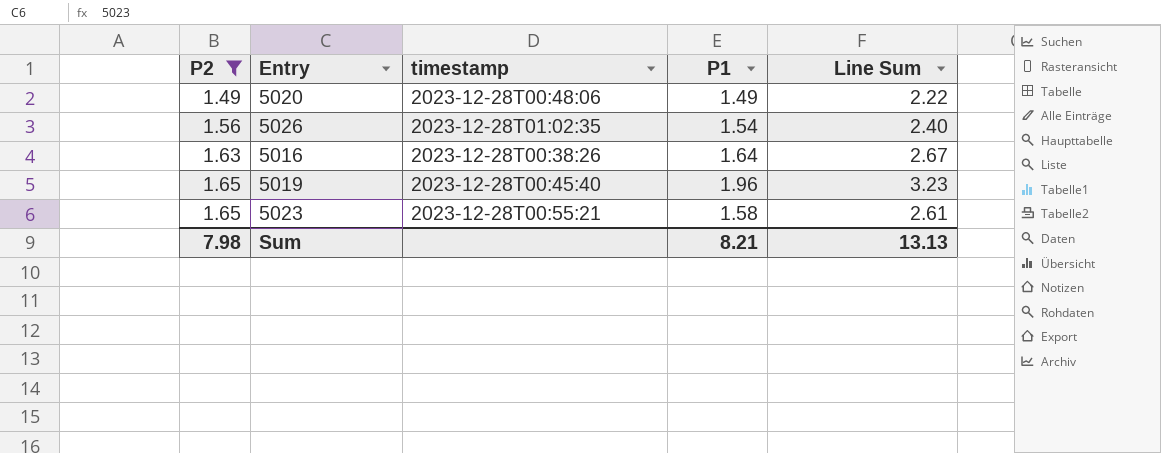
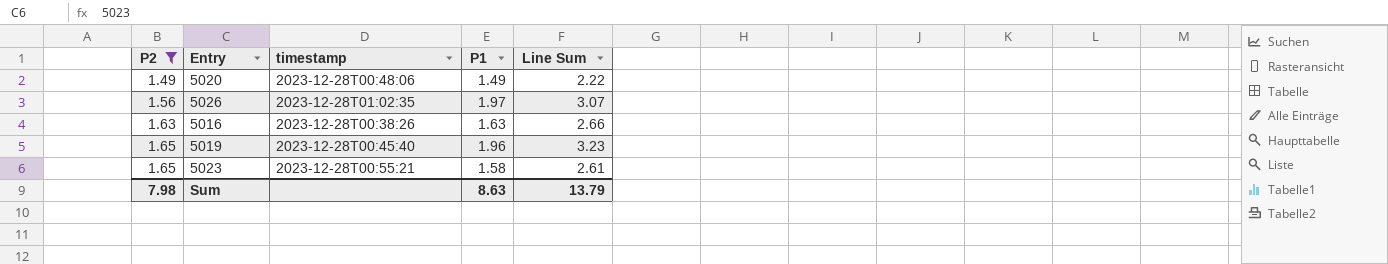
5026 | P1: 1.54 -> 1.97
5026 | Line Sum: 2.40 -> 3.07
5016 | P1: 1.64 -> 1.63
5016 | Line Sum: 2.67 -> 2.66
Sum | P1: 8.21 -> 8.63
Sum | Line Sum: 13.13 -> 13.79

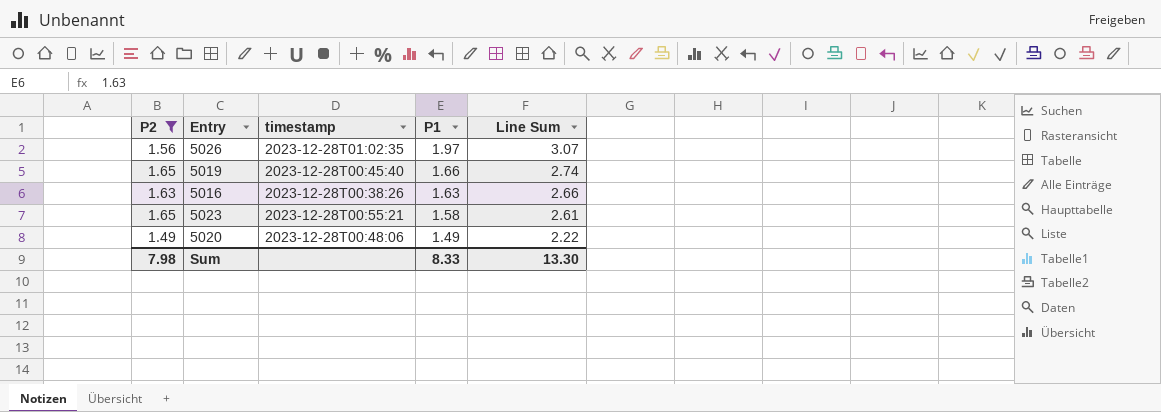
row order: P2 ascending -> P1 descending
5019 | P1: 1.96 -> 1.66
5019 | Line Sum: 3.23 -> 2.74
Sum | P1: 8.63 -> 8.33
Sum | Line Sum: 13.79 -> 13.30

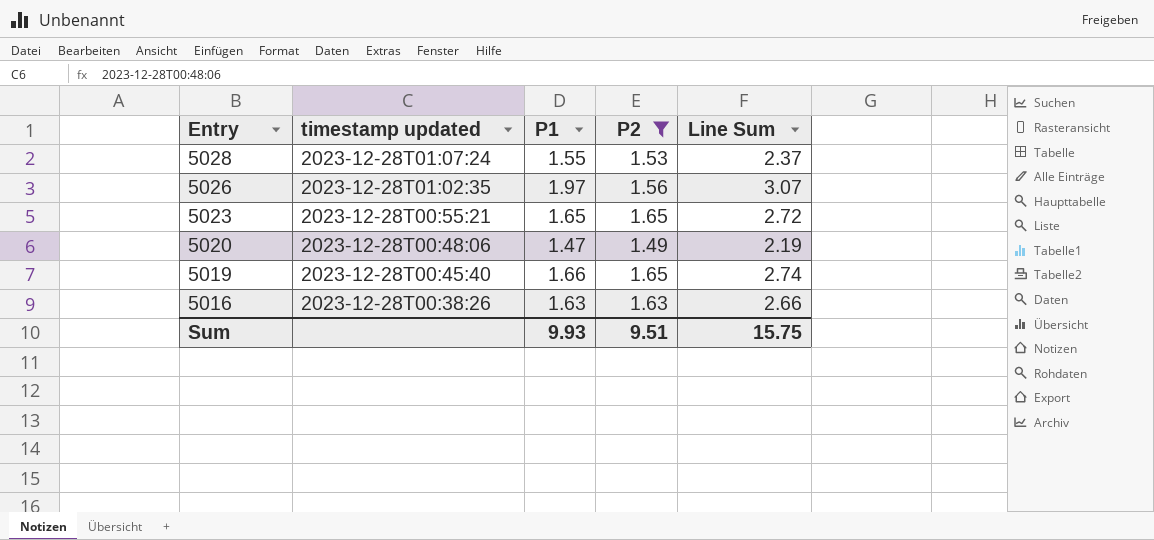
row order: P1 descending -> Entry descending
column name: timestamp -> timestamp updated
column P2 | position: 1 -> 4
row 5028: none -> 2023-12-28T01:07:24 | 1.55 | 1.53 | 2.37
5023 | P1: 1.58 -> 1.65
5023 | Line Sum: 2.61 -> 2.72
5020 | P1: 1.49 -> 1.47
5020 | Line Sum: 2.22 -> 2.19
Sum | P1: 8.33 -> 9.93
Sum | P2: 7.98 -> 9.51
Sum | Line Sum: 13.30 -> 15.75

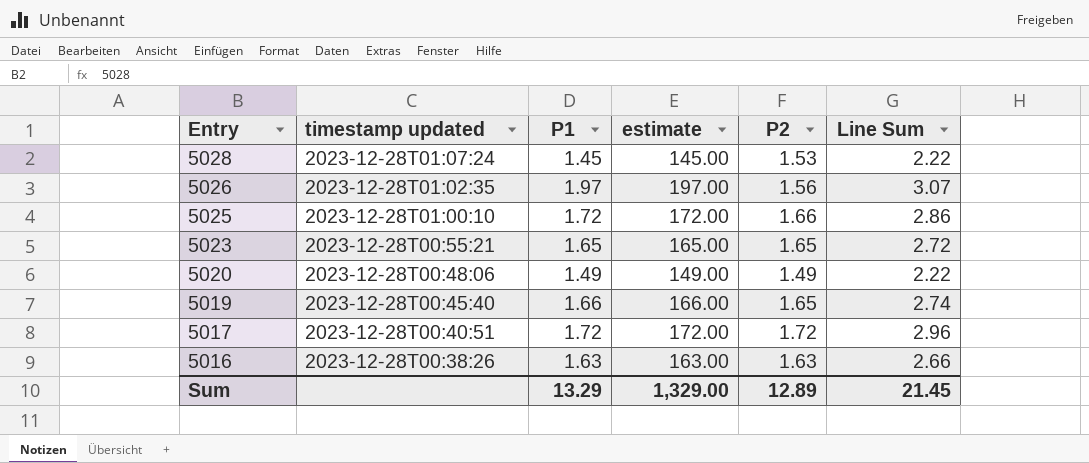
filter: P2 <= 1.65 -> none
column estimate | formula: none -> [P1] * 100
5028 | P1: 1.55 -> 1.45
5028 | Line Sum: 2.37 -> 2.22
5020 | P1: 1.47 -> 1.49
5020 | Line Sum: 2.19 -> 2.22
Sum | P1: 9.93 -> 13.29
Sum | P2: 9.51 -> 12.89
Sum | Line Sum: 15.75 -> 21.45

